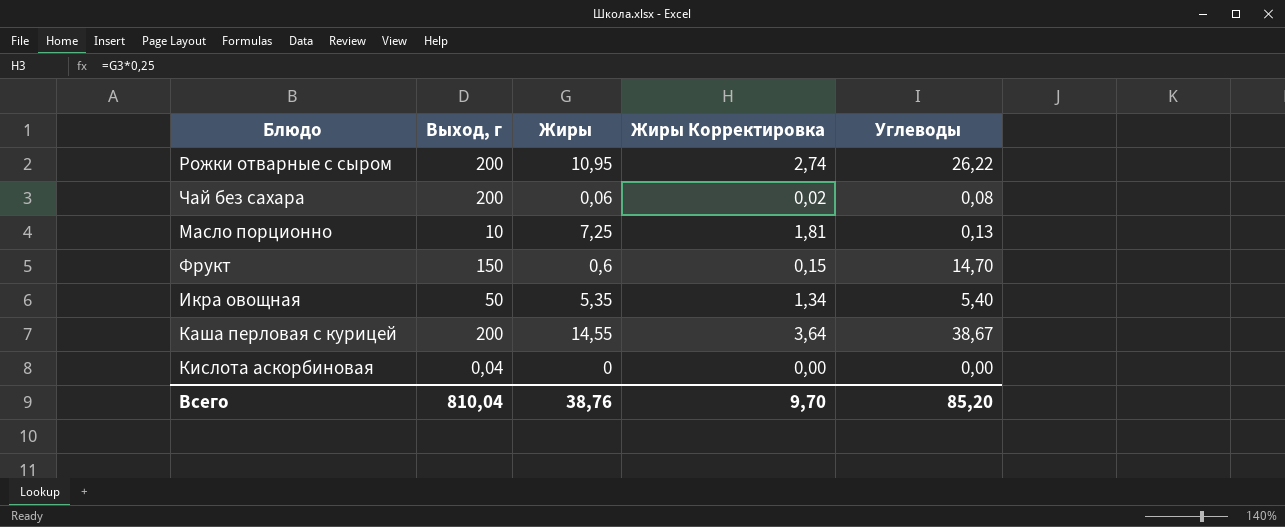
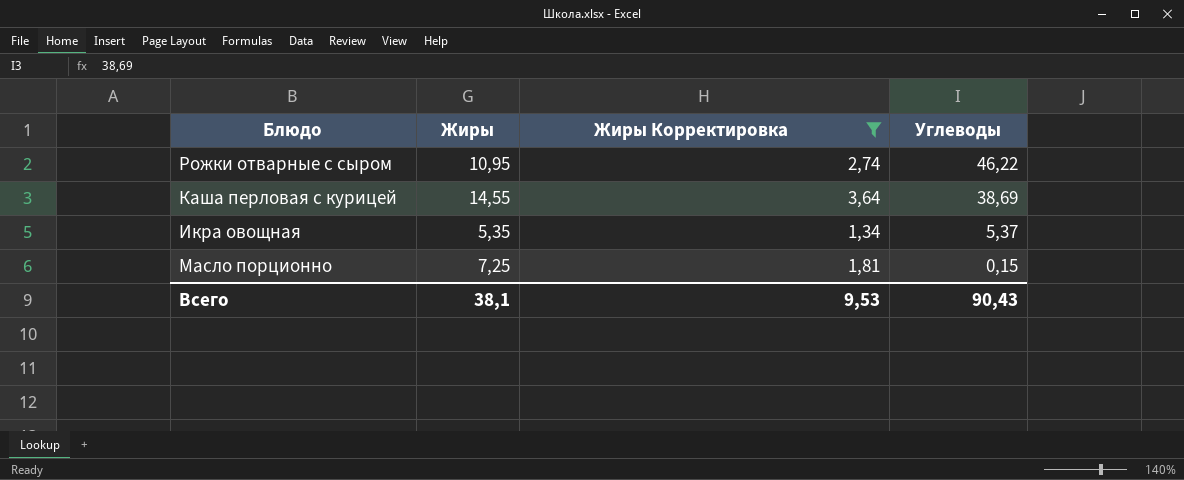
filter: none -> Жиры Корректировка >= 1,34
row order: none -> Углеводы descending
column Выход, г | position: 2 -> none
Рожки отварные с сыром | Углеводы: 26,22 -> 46,22
Каша перловая с курицей | Углеводы: 38,67 -> 38,69
Икра овощная | Углеводы: 5,40 -> 5,37
Масло порционно | Углеводы: 0,13 -> 0,15
Всего | Жиры: 38,76 -> 38,1
Всего | Жиры Корректировка: 9,70 -> 9,53
Всего | Углеводы: 85,20 -> 90,43

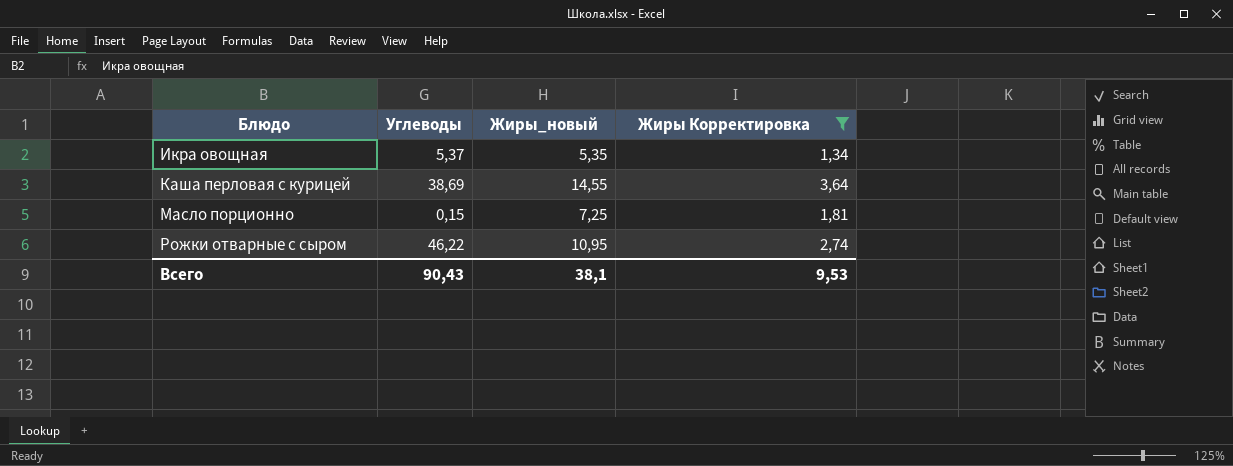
row order: Углеводы descending -> Блюдо ascending
column Углеводы | position: 4 -> 2
column name: Жиры -> Жиры_новый

